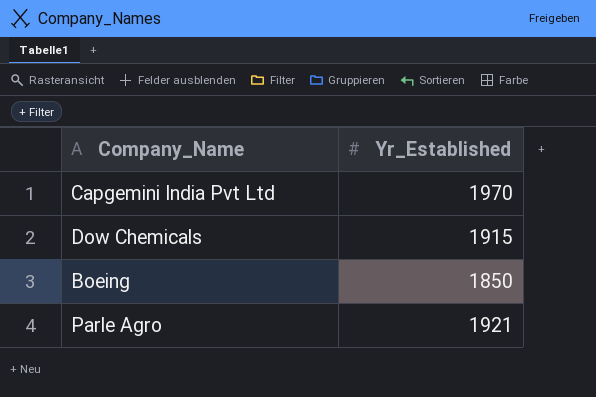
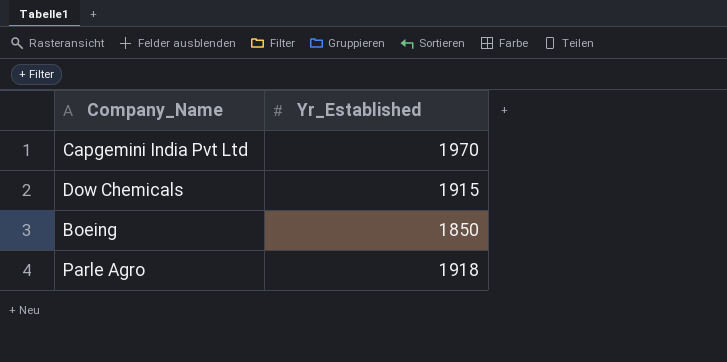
Parle Agro | Yr_Established: 1921 -> 1918

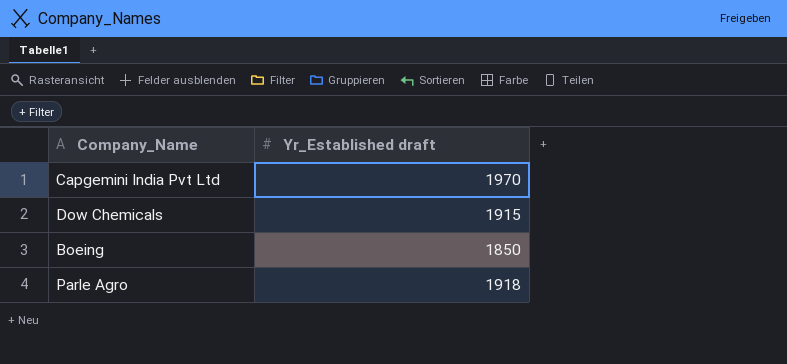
column name: Yr_Established -> Yr_Established draft

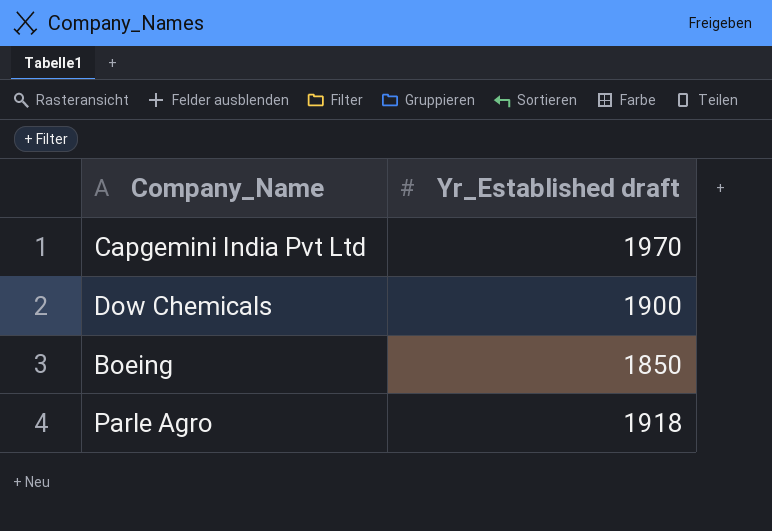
Dow Chemicals | Yr_Established draft: 1915 -> 1900

